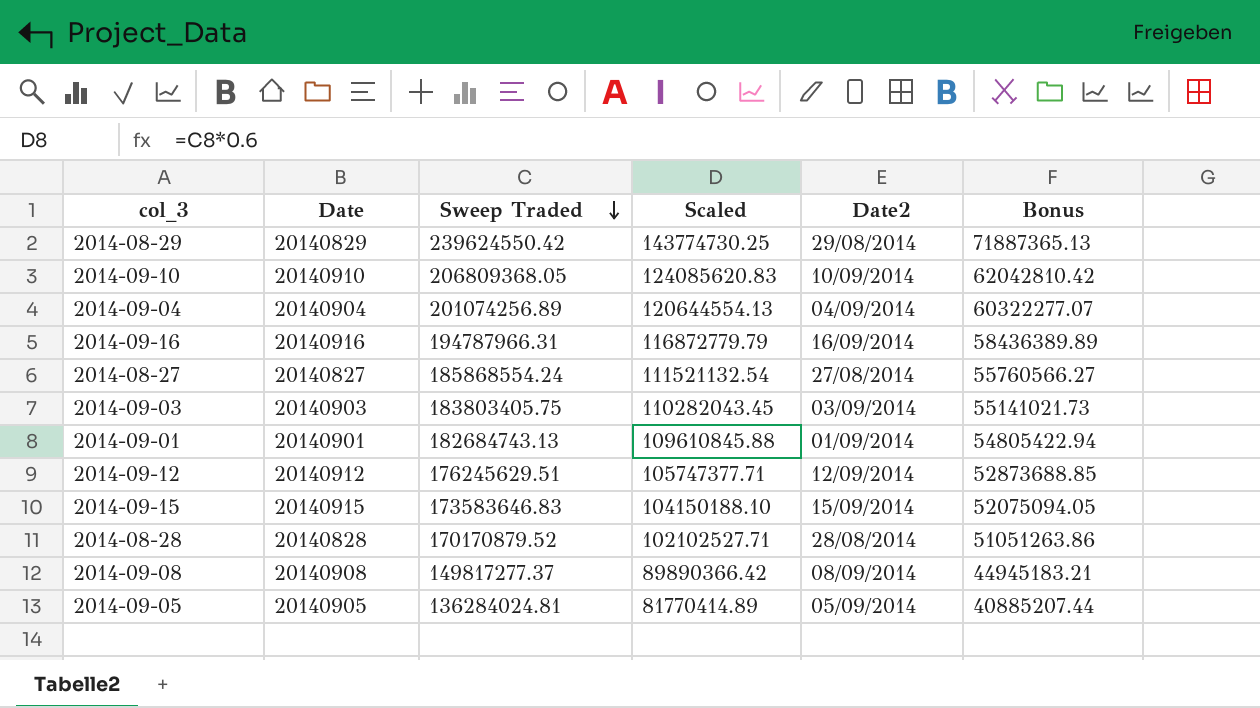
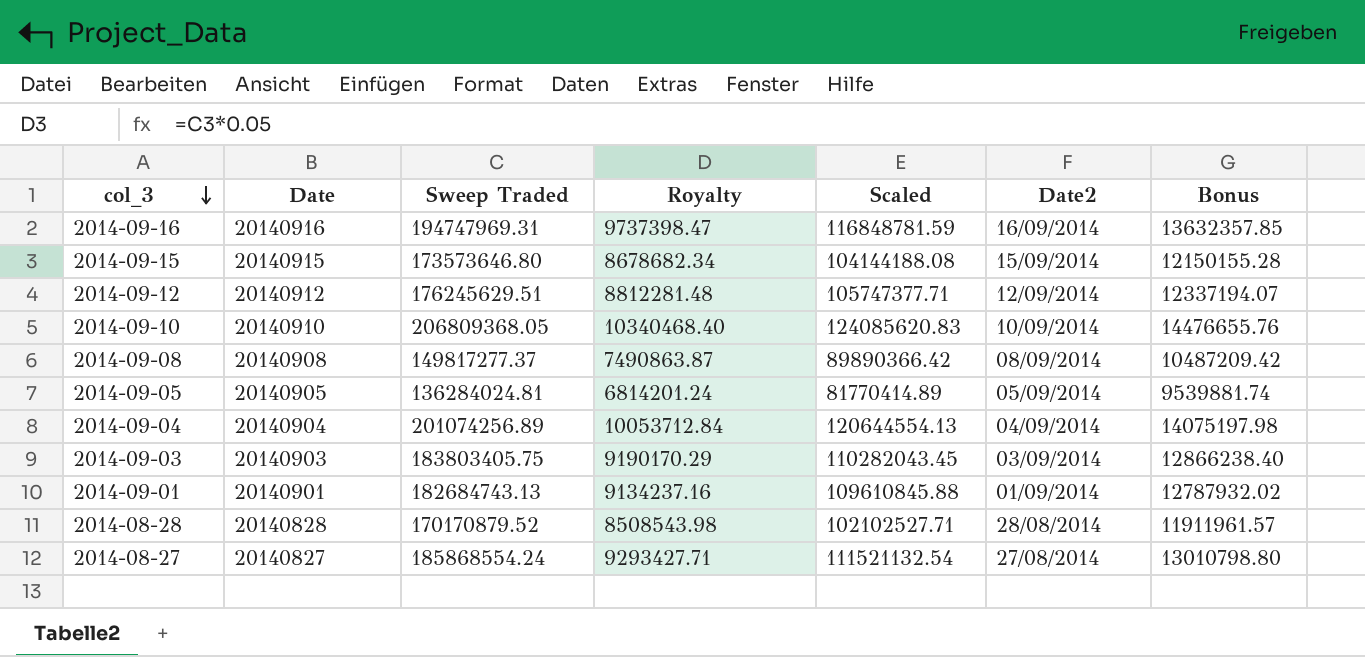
row order: Sweep Traded descending -> col_3 descending
column Royalty | formula: none -> [Sweep Traded] * 0.05
column Bonus | formula: [Sweep Traded] * 0.3 -> [Sweep Traded] * 0.07
row 2014-08-29: 20140829 | 239624550.42 | 143774730.25 | 29/08/2014 | 71887365.13 -> none
2014-09-16 | Sweep Traded: 194787966.31 -> 194747969.31
2014-09-16 | Scaled: 116872779.79 -> 116848781.59
2014-09-15 | Sweep Traded: 173583646.83 -> 173573646.80
2014-09-15 | Scaled: 104150188.10 -> 104144188.08

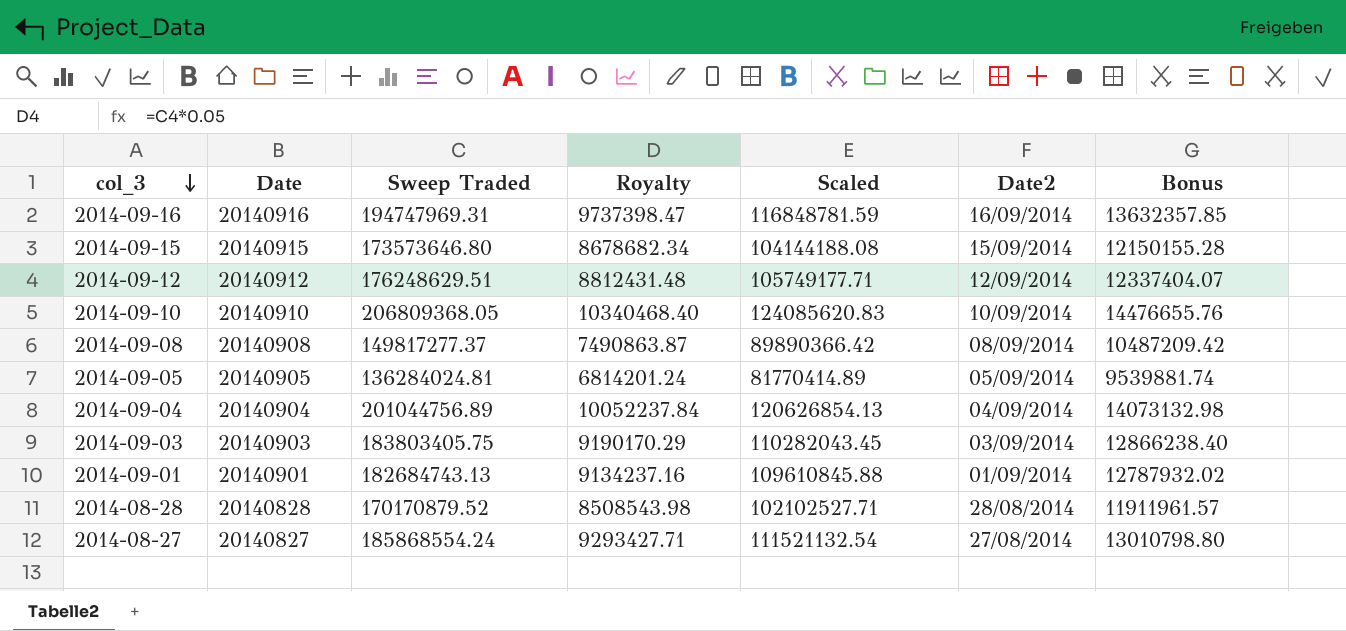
2014-09-12 | Sweep Traded: 176245629.51 -> 176248629.51
2014-09-12 | Royalty: 8812281.48 -> 8812431.48
2014-09-12 | Scaled: 105747377.71 -> 105749177.71
2014-09-12 | Bonus: 12337194.07 -> 12337404.07
2014-09-04 | Sweep Traded: 201074256.89 -> 201044756.89
2014-09-04 | Royalty: 10053712.84 -> 10052237.84
2014-09-04 | Scaled: 120644554.13 -> 120626854.13
2014-09-04 | Bonus: 14075197.98 -> 14073132.98

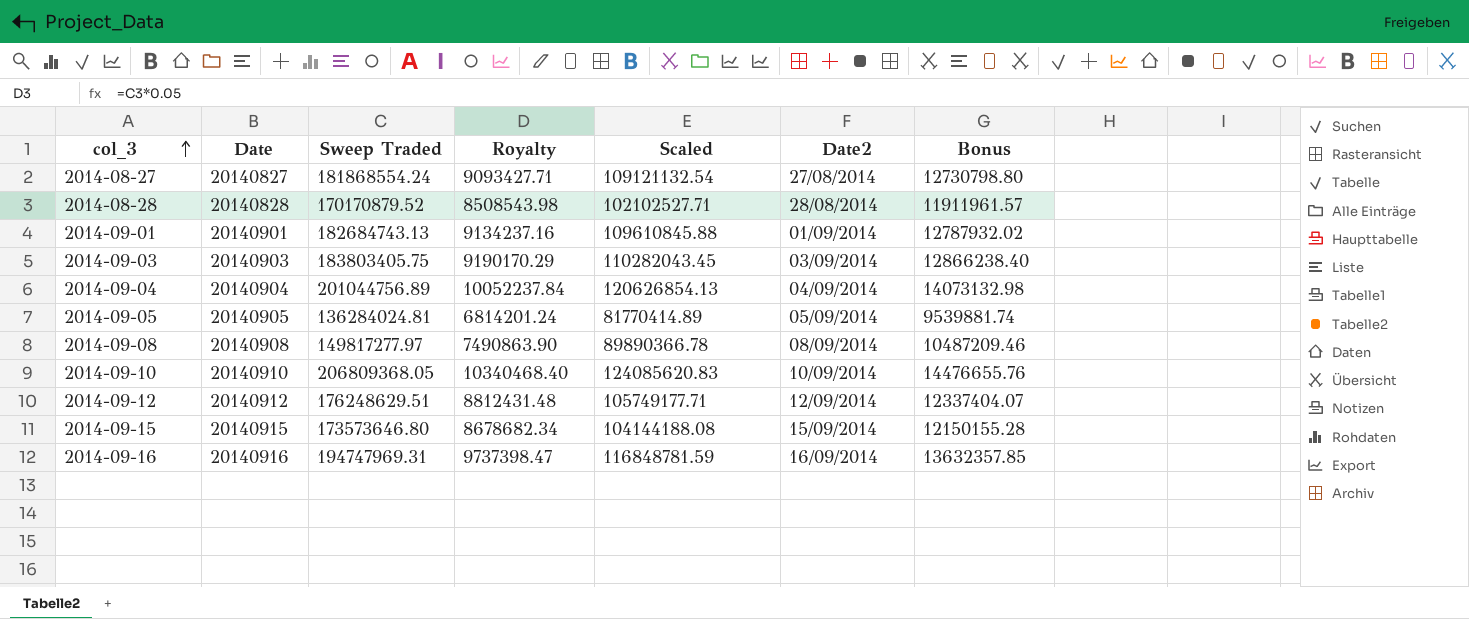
row order: col_3 descending -> col_3 ascending
2014-08-27 | Sweep Traded: 185868554.24 -> 181868554.24
2014-08-27 | Royalty: 9293427.71 -> 9093427.71
2014-08-27 | Scaled: 111521132.54 -> 109121132.54
2014-08-27 | Bonus: 13010798.80 -> 12730798.80
2014-09-08 | Sweep Traded: 149817277.37 -> 149817277.97
2014-09-08 | Royalty: 7490863.87 -> 7490863.90
2014-09-08 | Scaled: 89890366.42 -> 89890366.78
2014-09-08 | Bonus: 10487209.42 -> 10487209.46

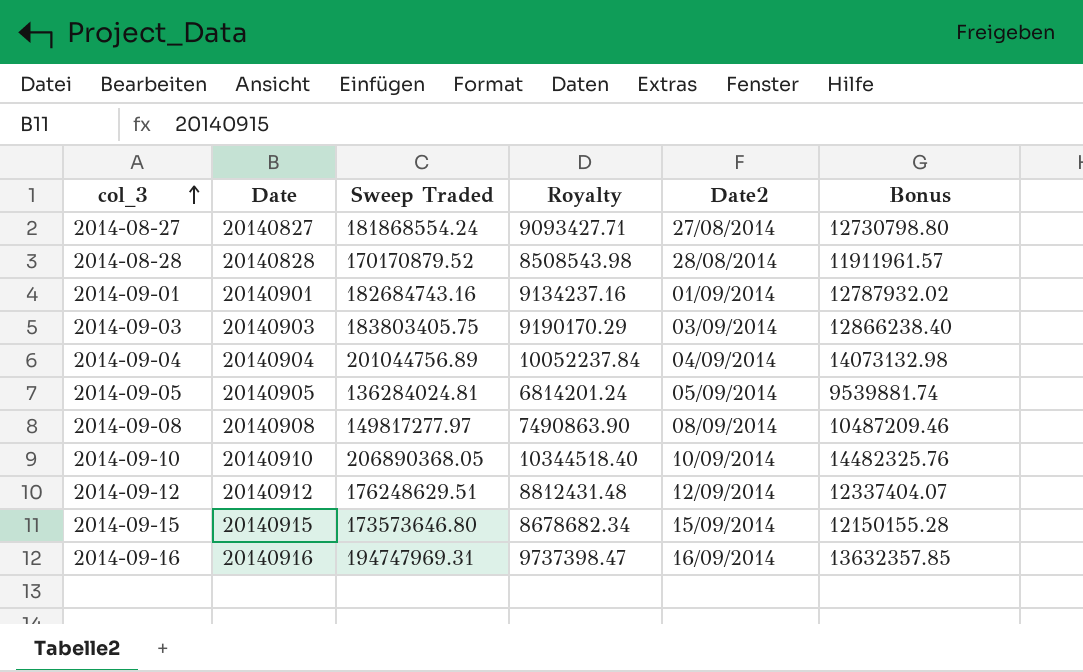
column Scaled | formula: [Sweep Traded] * 0.6 -> none
2014-09-01 | Sweep Traded: 182684743.13 -> 182684743.16
2014-09-10 | Sweep Traded: 206809368.05 -> 206890368.05
2014-09-10 | Royalty: 10340468.40 -> 10344518.40
2014-09-10 | Bonus: 14476655.76 -> 14482325.76

